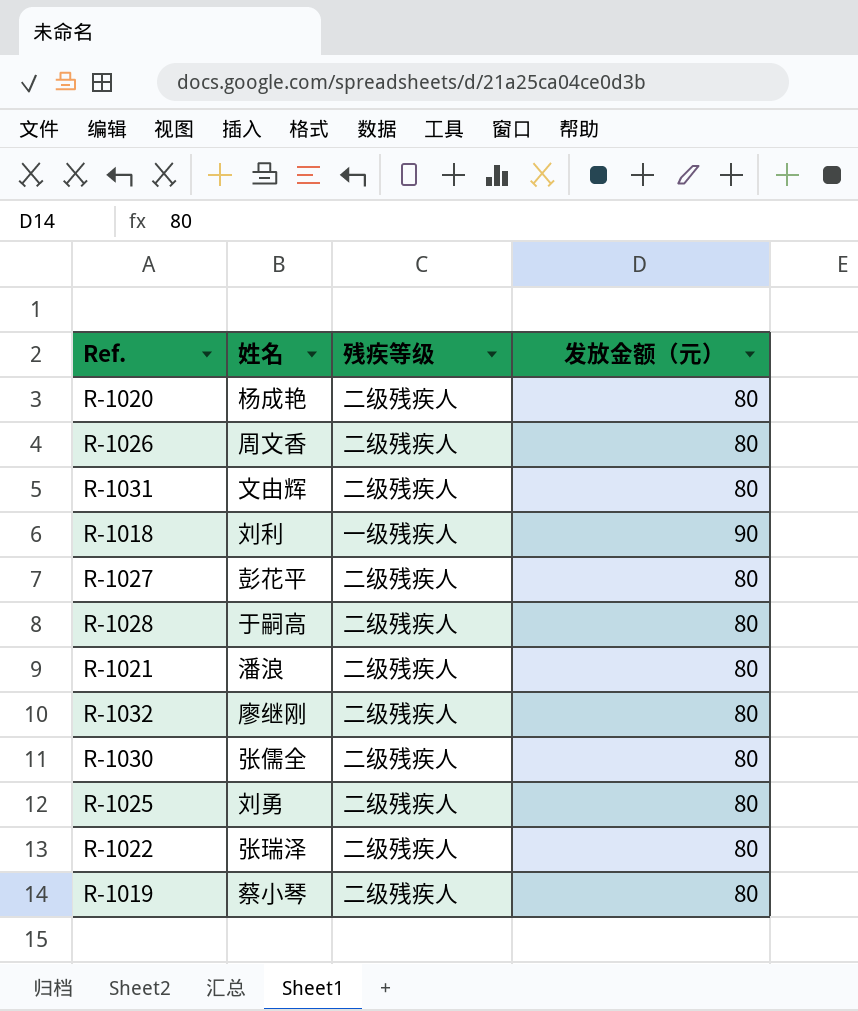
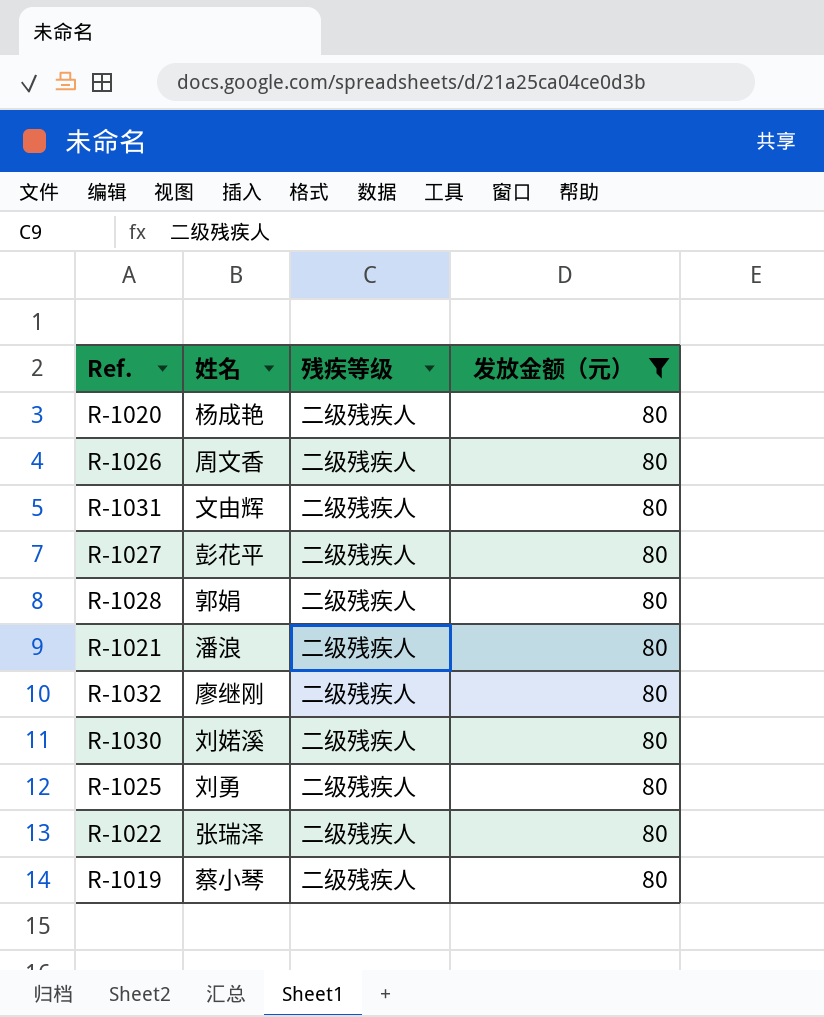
filter: none -> 发放金额（元） = 80
R-1028 | 姓名: 于嗣高 -> 郭娟
R-1030 | 姓名: 张儒全 -> 刘婼溪

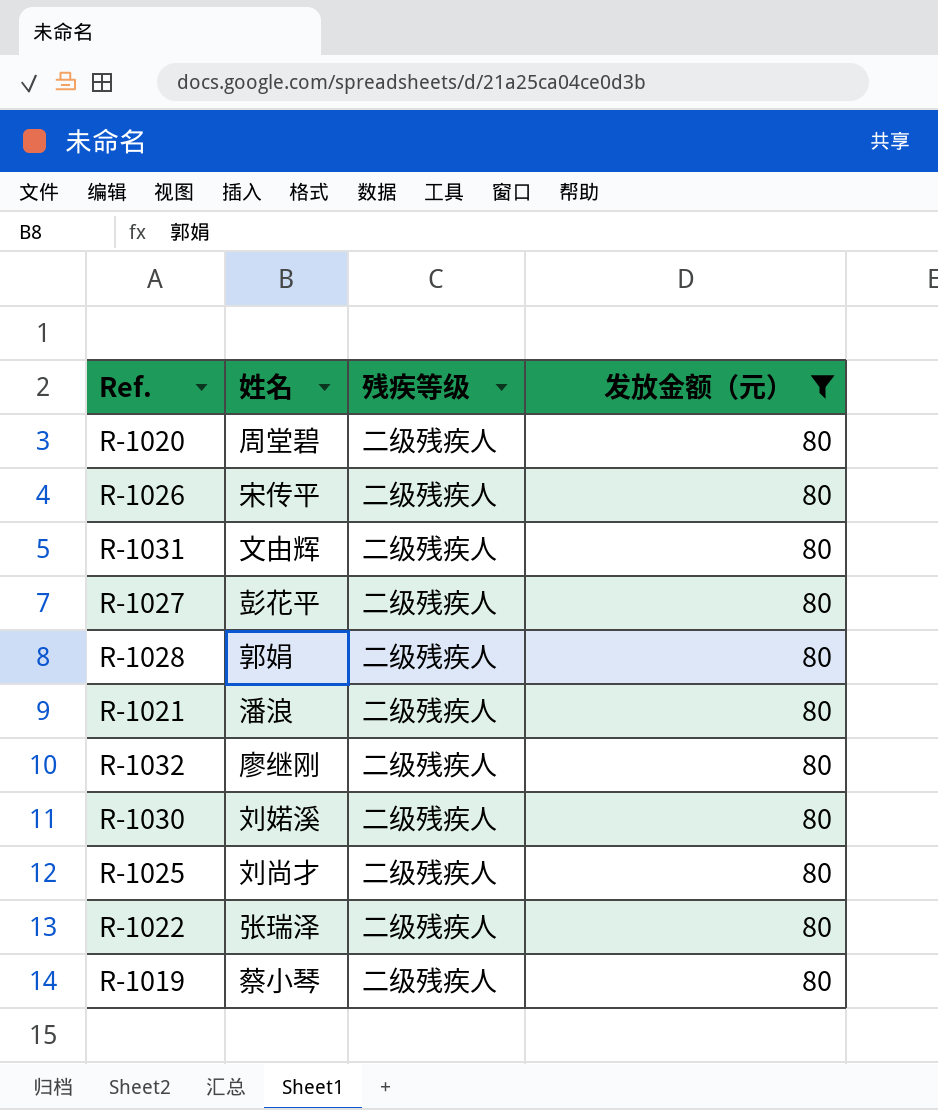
R-1020 | 姓名: 杨成艳 -> 周堂碧
R-1026 | 姓名: 周文香 -> 宋传平
R-1025 | 姓名: 刘勇 -> 刘尚才

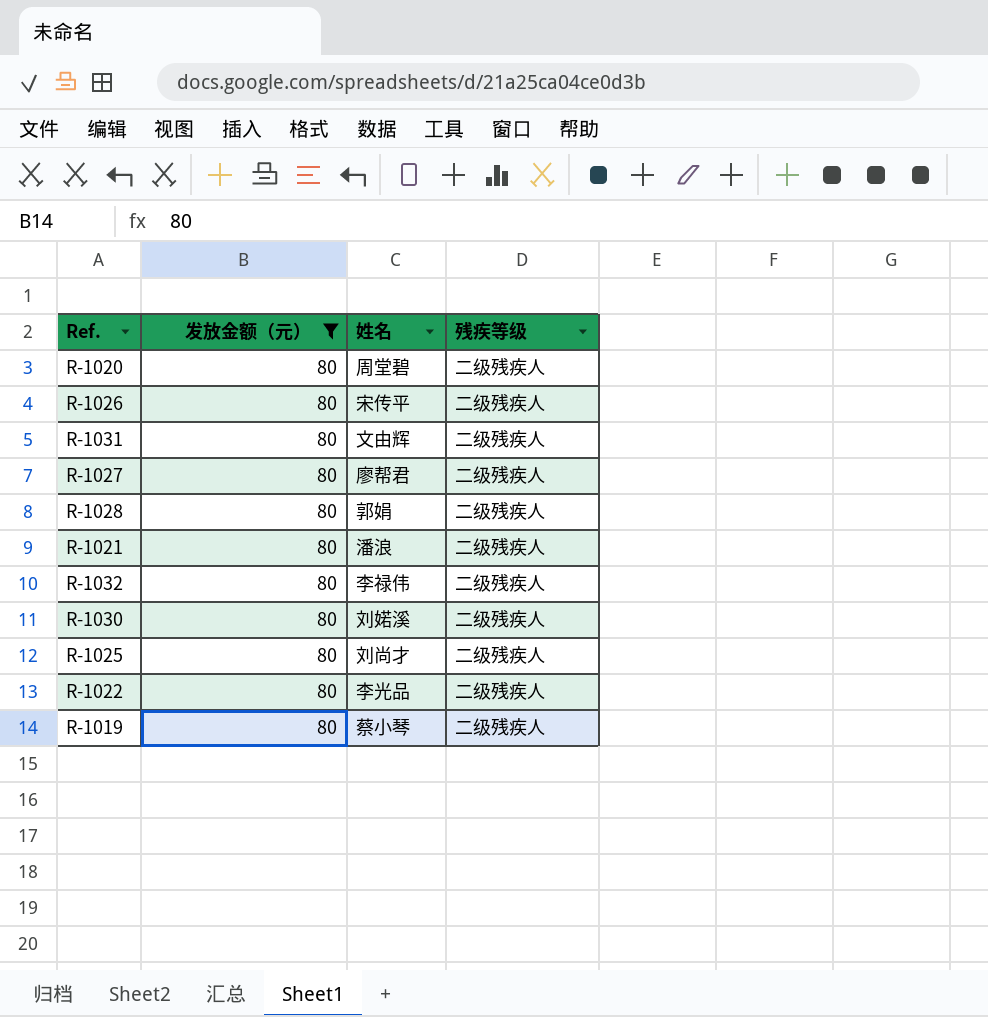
column 发放金额（元） | position: 4 -> 2
R-1027 | 姓名: 彭花平 -> 廖帮君
R-1032 | 姓名: 廖继刚 -> 李禄伟
R-1022 | 姓名: 张瑞泽 -> 李光品

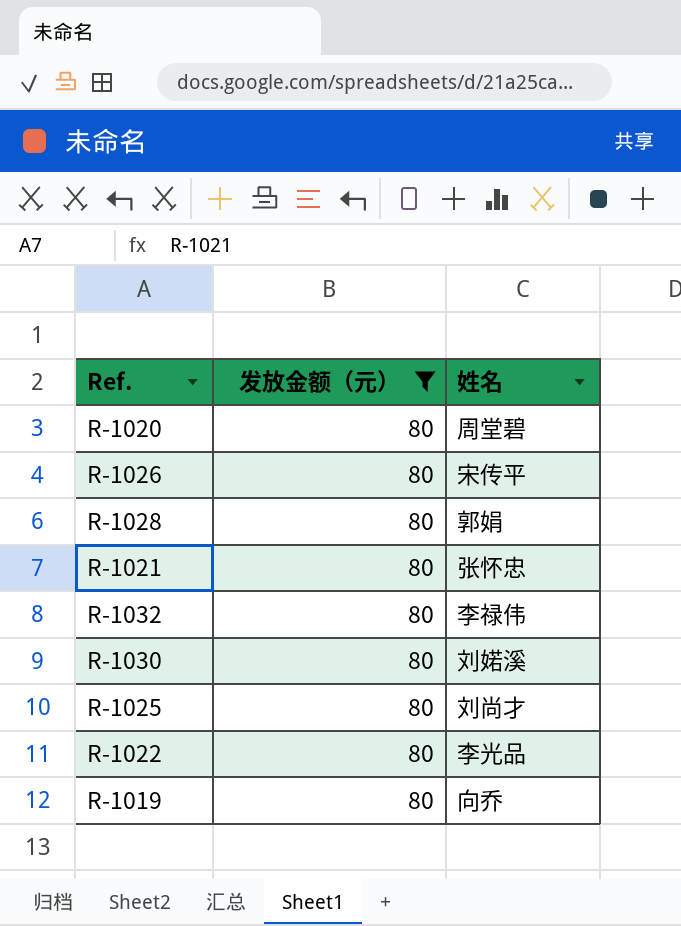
column 残疾等级 | position: 4 -> none
row R-1031: 80 | 文由辉 | 二级残疾人 -> none
row R-1027: 80 | 廖帮君 | 二级残疾人 -> none
R-1021 | 姓名: 潘浪 -> 张怀忠
R-1019 | 姓名: 蔡小琴 -> 向乔

